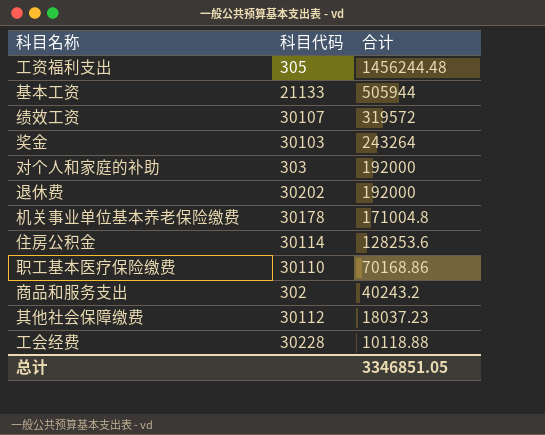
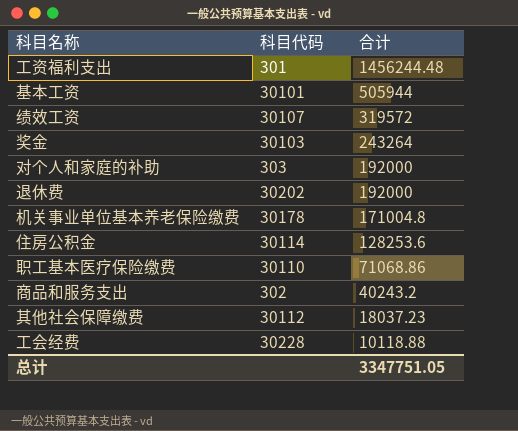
工资福利支出 | 科目代码: 305 -> 301
基本工资 | 科目代码: 21133 -> 30101
职工基本医疗保险缴费 | 合计: 70168.86 -> 71068.86
总计 | 合计: 3346851.05 -> 3347751.05

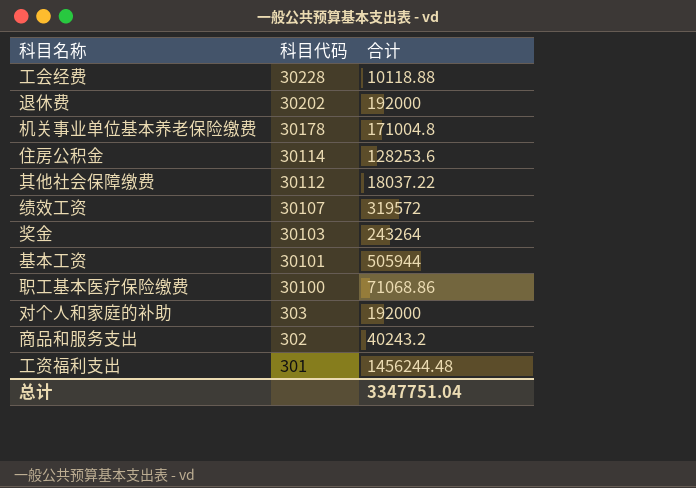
row order: 合计 descending -> 科目代码 descending
其他社会保障缴费 | 合计: 18037.23 -> 18037.22
职工基本医疗保险缴费 | 科目代码: 30110 -> 30100
总计 | 合计: 3347751.05 -> 3347751.04

